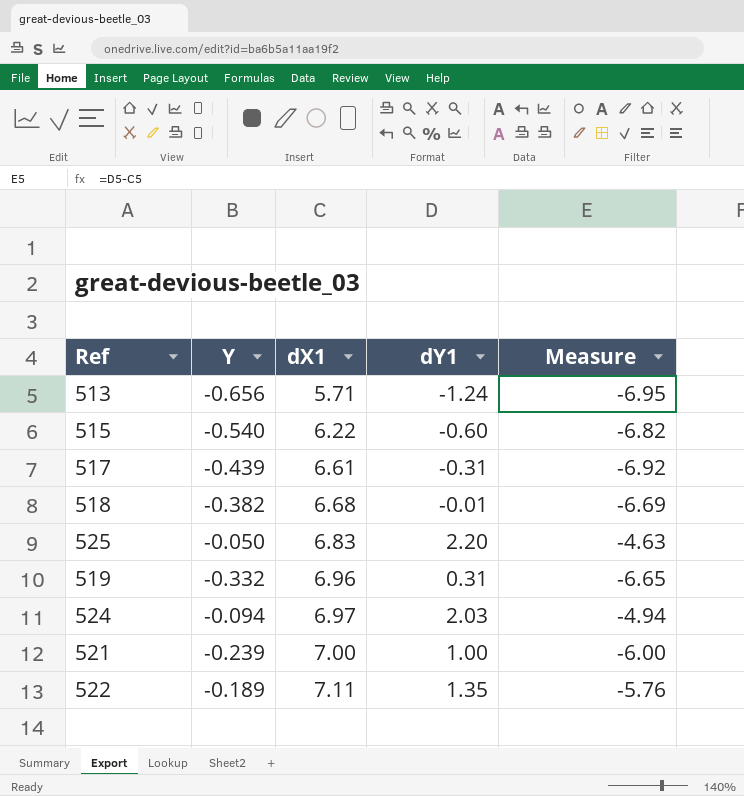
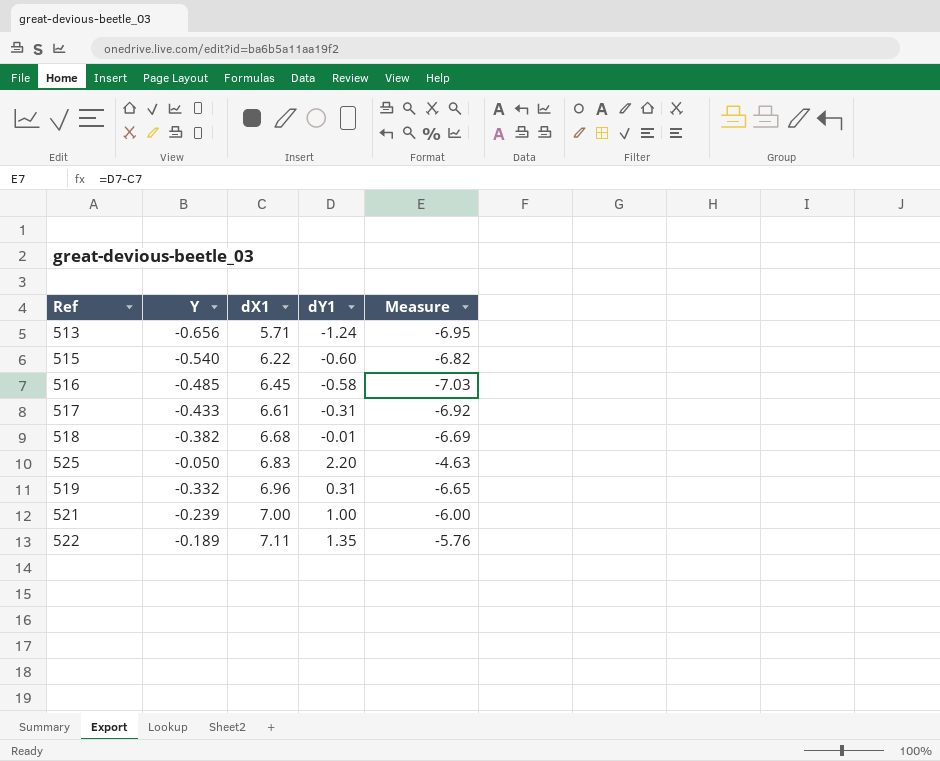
row 524: -0.094 | 6.97 | 2.03 | -4.94 -> none
row 516: none -> -0.485 | 6.45 | -0.58 | -7.03
517 | Y: -0.439 -> -0.433

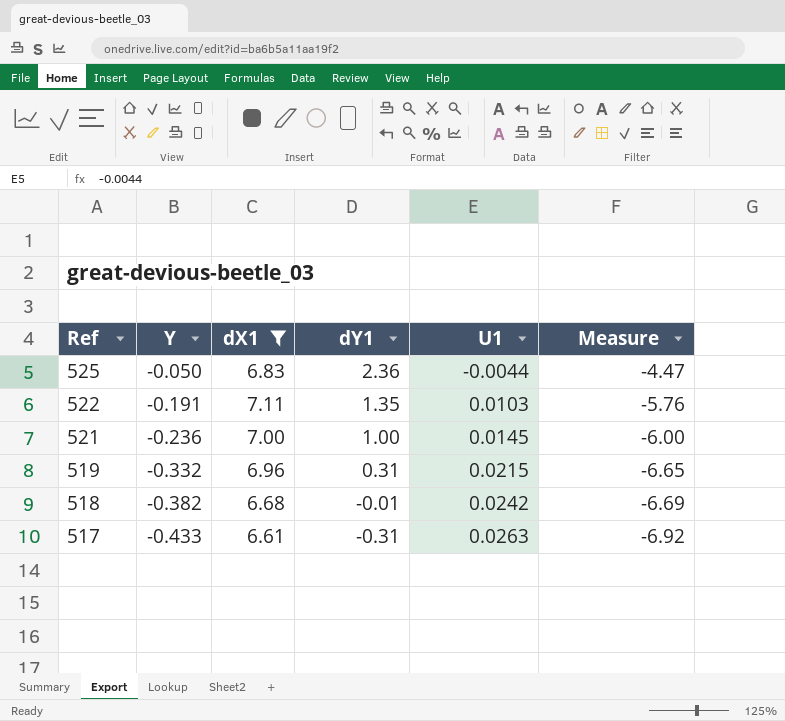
filter: none -> dX1 >= 6.61
row order: dX1 ascending -> Ref descending
column U1 | position: none -> 5
525 | dY1: 2.20 -> 2.36
525 | Measure: -4.63 -> -4.47
522 | Y: -0.189 -> -0.191
521 | Y: -0.239 -> -0.236

